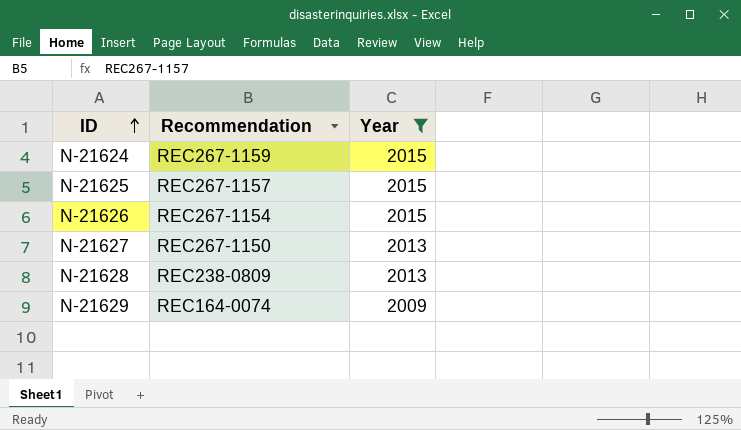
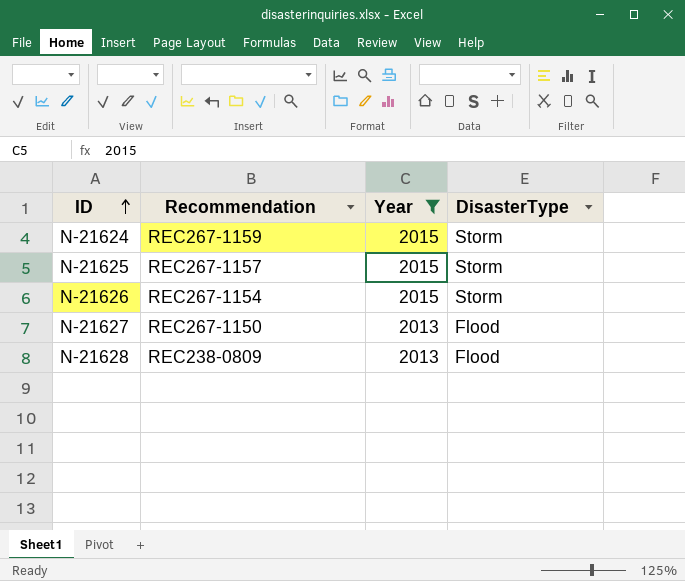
column DisasterType | position: none -> 4
row N-21629: REC164-0074 | 2009 -> none

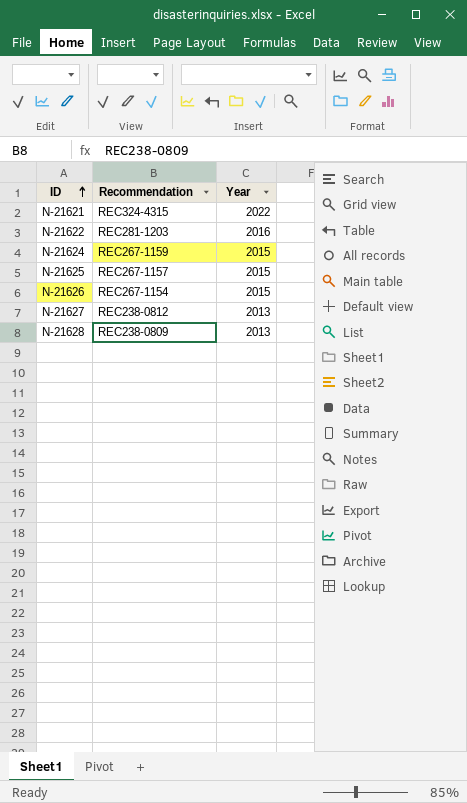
filter: Year <= 2015 -> none
column DisasterType | position: 4 -> none
N-21627 | Recommendation: REC267-1150 -> REC238-0812

